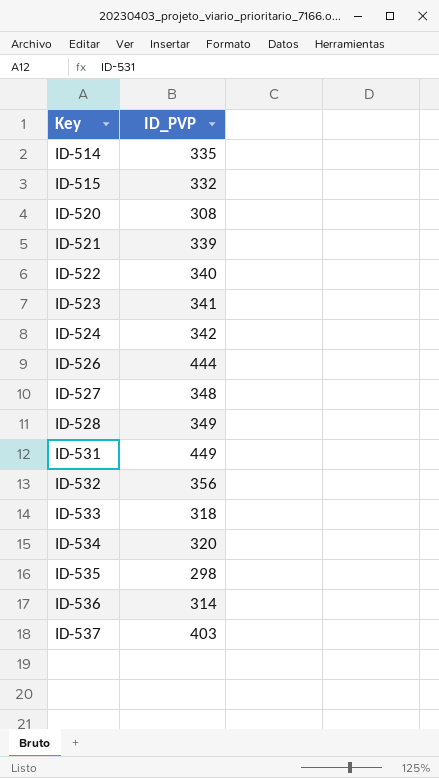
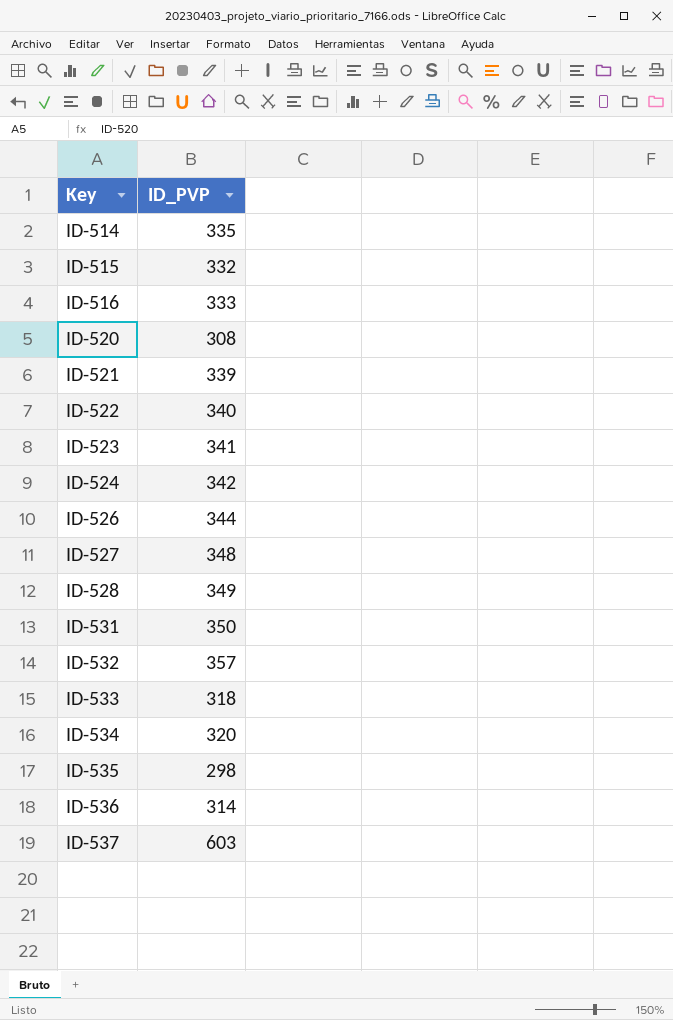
row ID-516: none -> 333
ID-526 | ID_PVP: 444 -> 344
ID-531 | ID_PVP: 449 -> 350
ID-532 | ID_PVP: 356 -> 357
ID-537 | ID_PVP: 403 -> 603

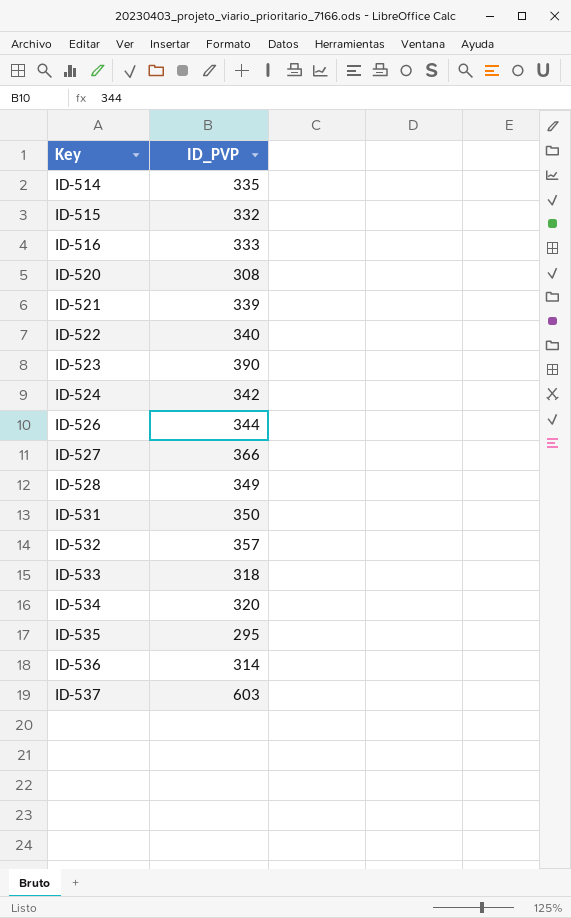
ID-523 | ID_PVP: 341 -> 390
ID-527 | ID_PVP: 348 -> 366
ID-535 | ID_PVP: 298 -> 295

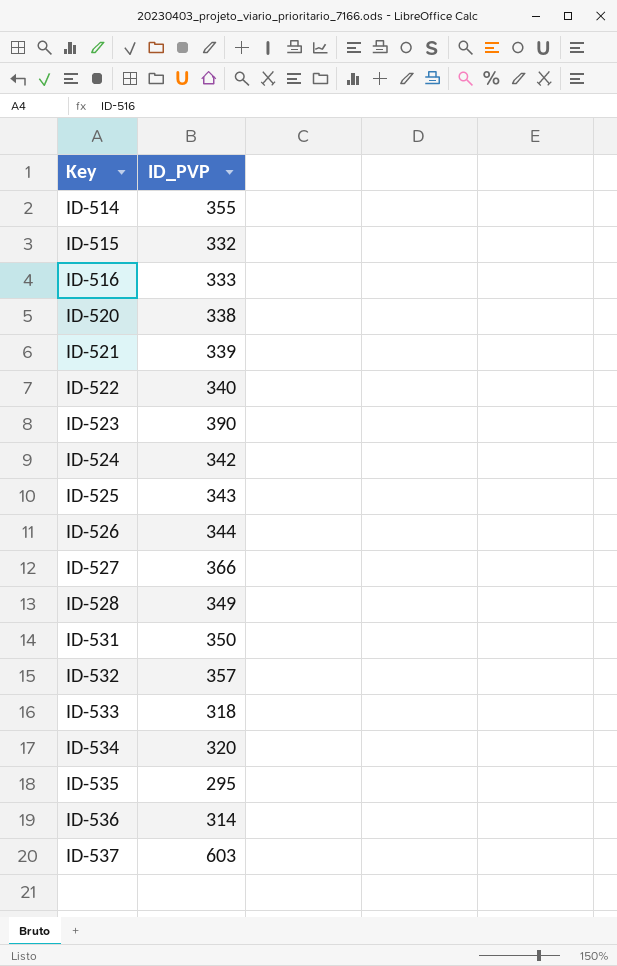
ID-514 | ID_PVP: 335 -> 355
ID-520 | ID_PVP: 308 -> 338
row ID-525: none -> 343

